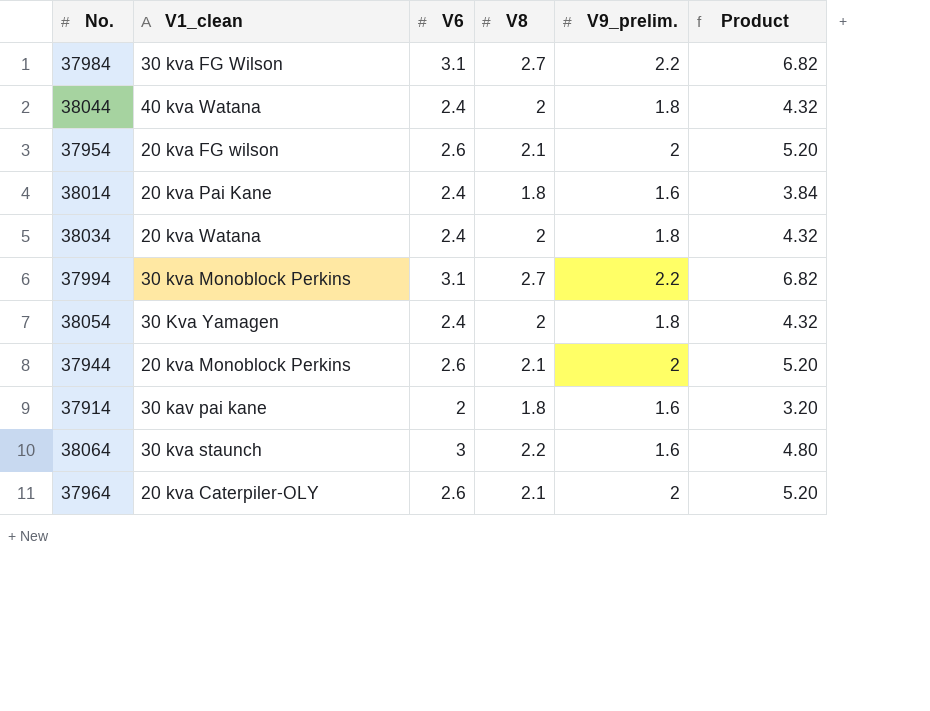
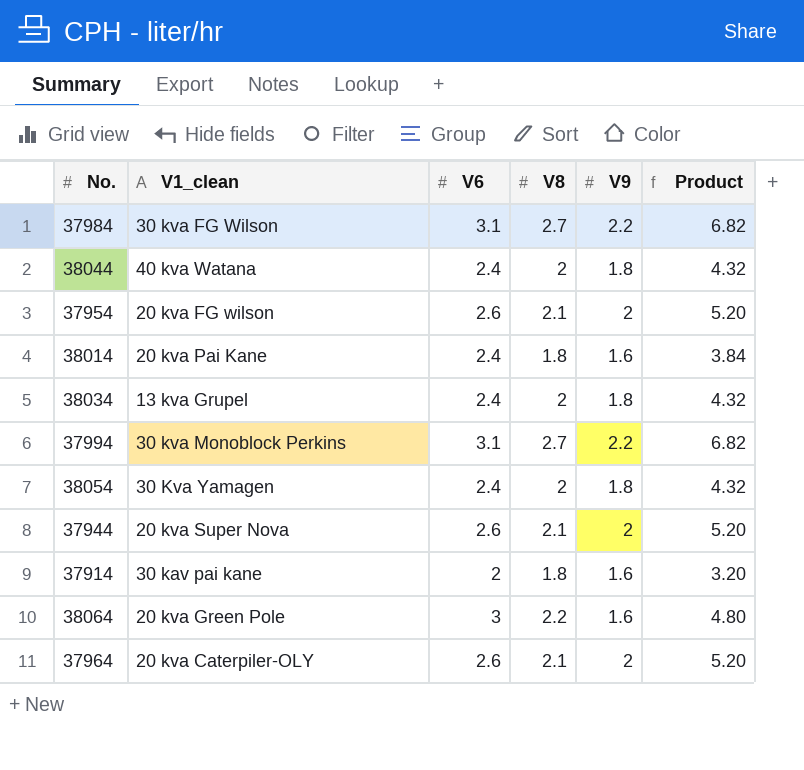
column name: V9_prelim. -> V9
38034 | V1_clean: 20 kva Watana -> 13 kva Grupel
37944 | V1_clean: 20 kva Monoblock Perkins -> 20 kva Super Nova
38064 | V1_clean: 30 kva staunch -> 20 kva Green Pole

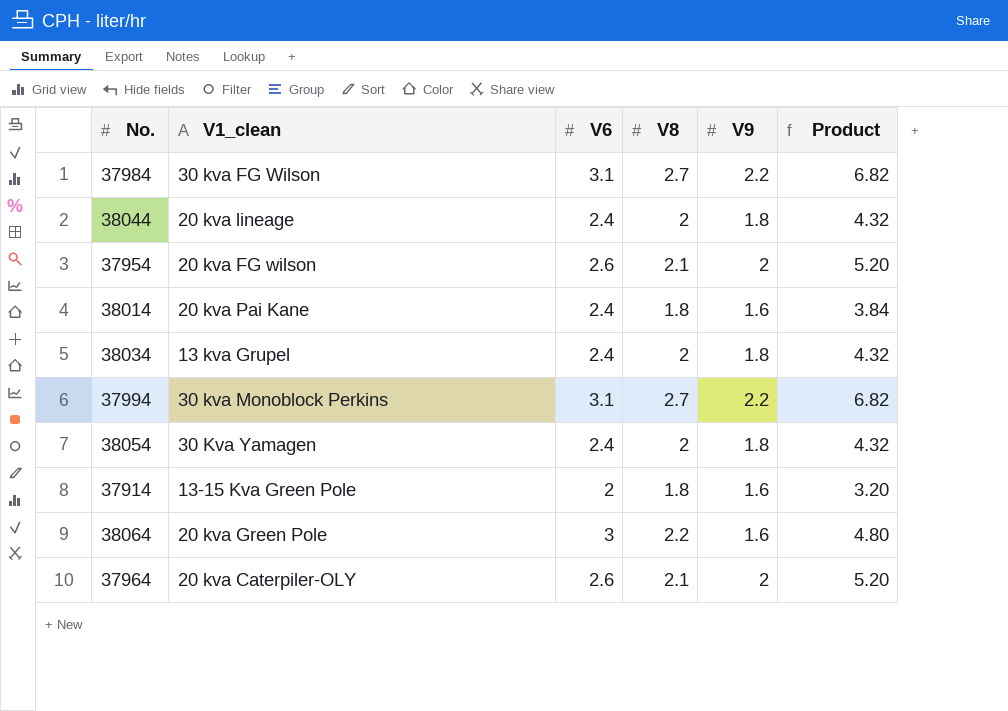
row 37944: 20 kva Super Nova | 2.6 | 2.1 | 2 | 5.20 -> none
38044 | V1_clean: 40 kva Watana -> 20 kva lineage
37914 | V1_clean: 30 kav pai kane -> 13-15 Kva Green Pole

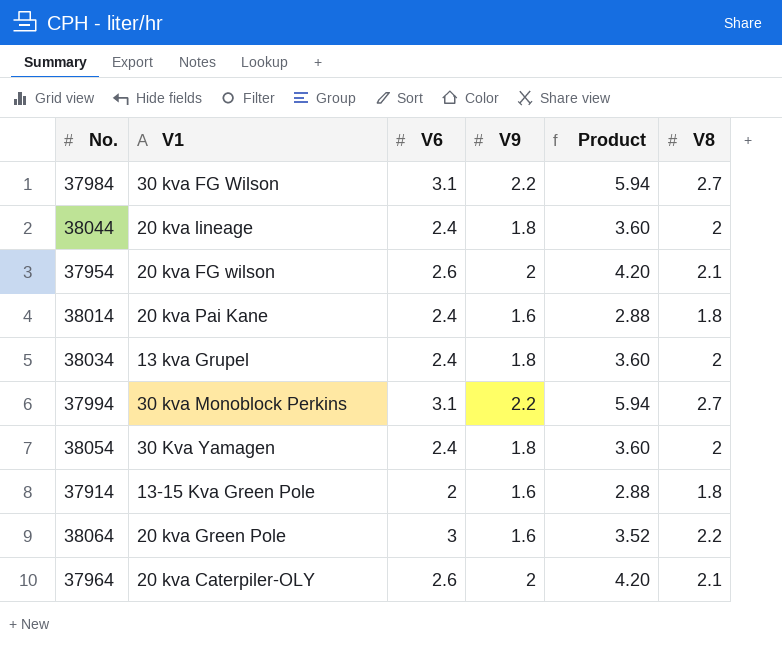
column name: V1_clean -> V1
column Product | formula: [V6] * [V9] -> [V9] * [V8]
column V8 | position: 4 -> 6

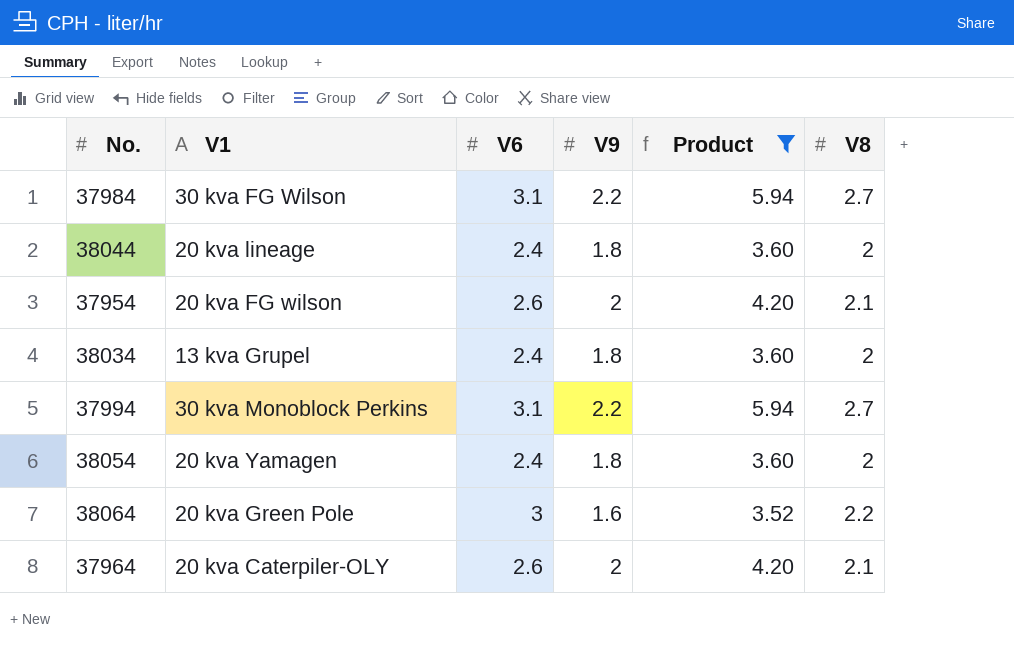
filter: none -> Product != 2.88
38054 | V1: 30 Kva Yamagen -> 20 kva Yamagen

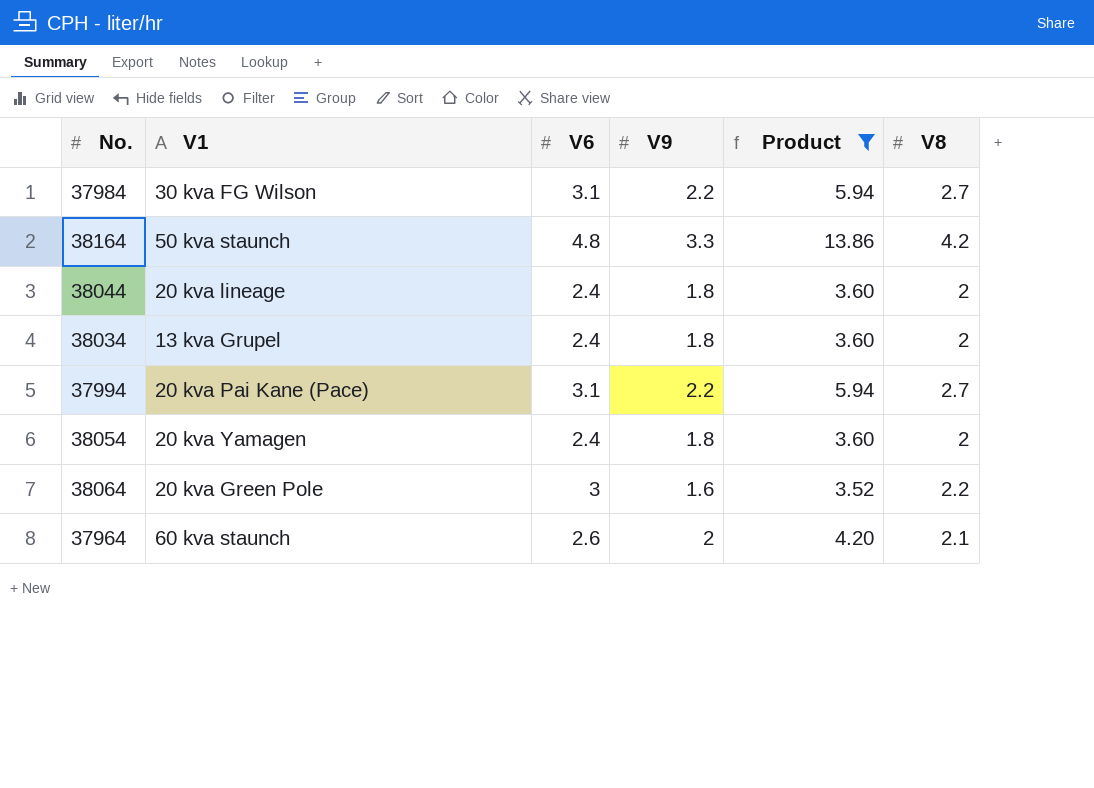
row 37954: 20 kva FG wilson | 2.6 | 2 | 4.20 | 2.1 -> none
row 38164: none -> 50 kva staunch | 4.8 | 3.3 | 13.86 | 4.2
37994 | V1: 30 kva Monoblock Perkins -> 20 kva Pai Kane (Pace)
37964 | V1: 20 kva Caterpiler-OLY -> 60 kva staunch

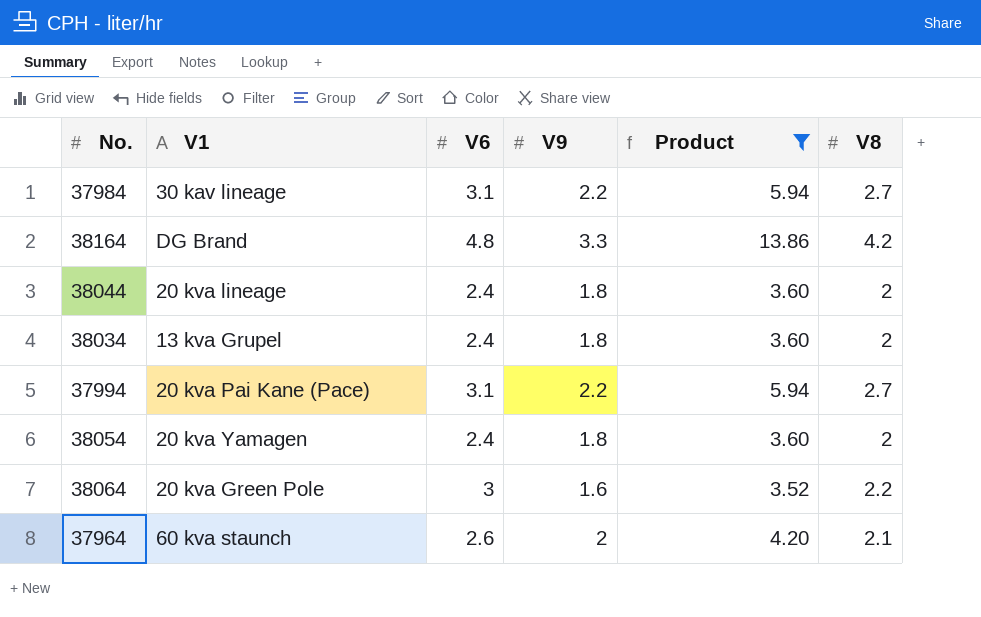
37984 | V1: 30 kva FG Wilson -> 30 kav lineage
38164 | V1: 50 kva staunch -> DG Brand

